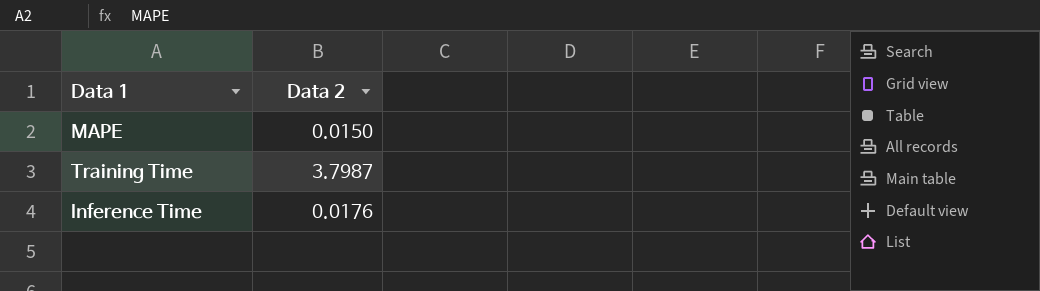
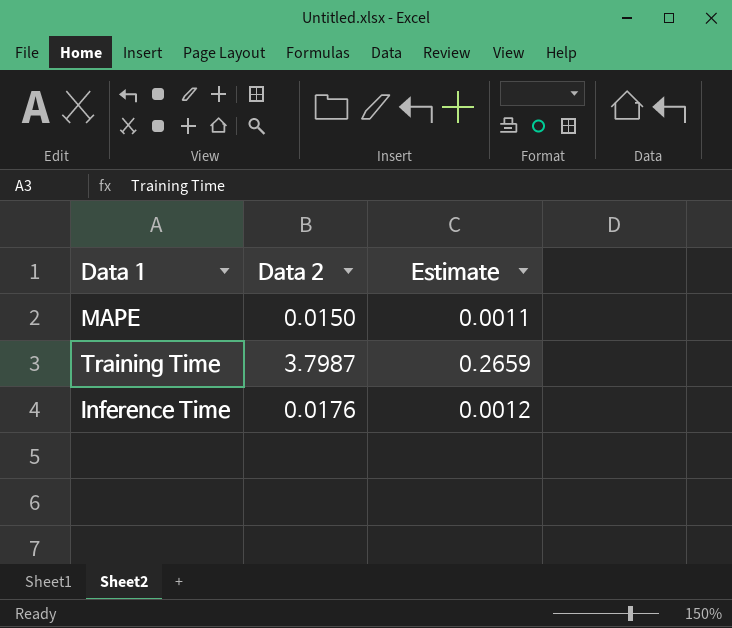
column Estimate | formula: none -> [Data 2] * 0.07

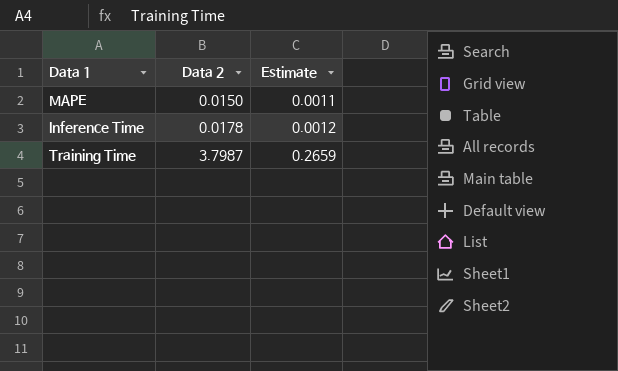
row order: none -> Data 2 ascending
Inference Time | Data 2: 0.0176 -> 0.0178

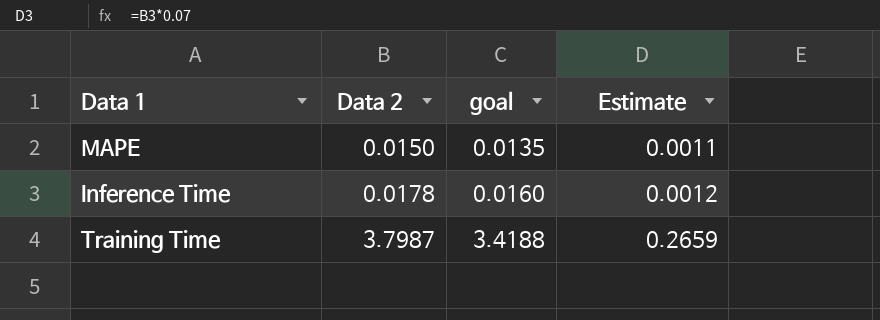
column goal | formula: none -> [Data 2] * 0.9

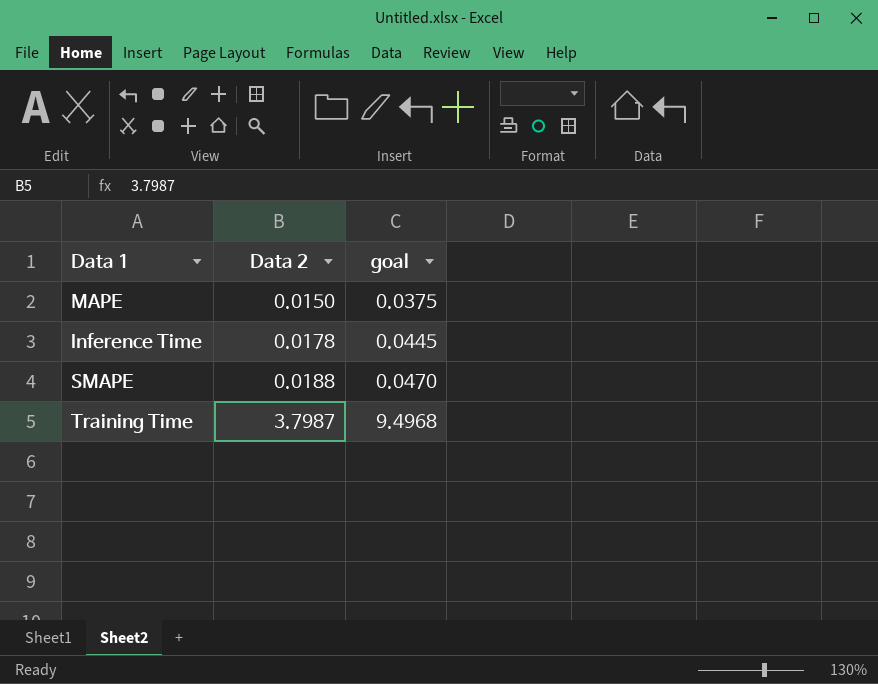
column Estimate | formula: [Data 2] * 0.07 -> none
column goal | formula: [Data 2] * 0.9 -> [Data 2] * 2.5
row SMAPE: none -> 0.0188 | 0.0470

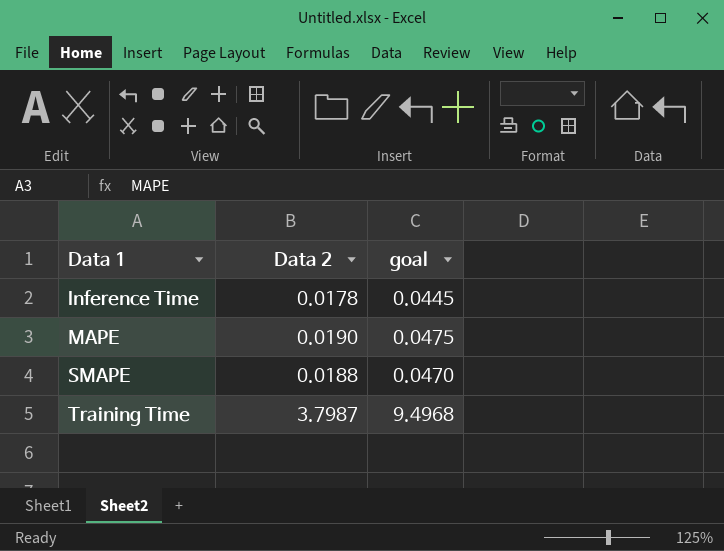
row order: Data 2 ascending -> Data 1 ascending
MAPE | Data 2: 0.0150 -> 0.0190
MAPE | goal: 0.0375 -> 0.0475

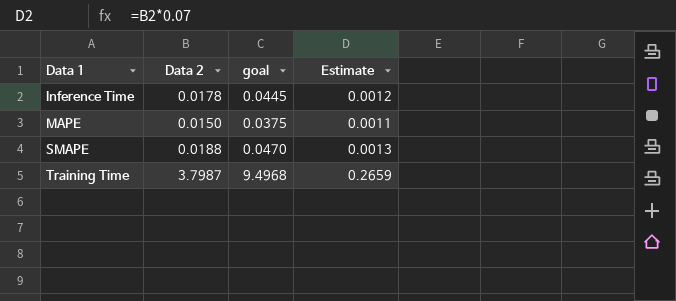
column Estimate | formula: none -> [Data 2] * 0.07
MAPE | Data 2: 0.0190 -> 0.0150
MAPE | goal: 0.0475 -> 0.0375

